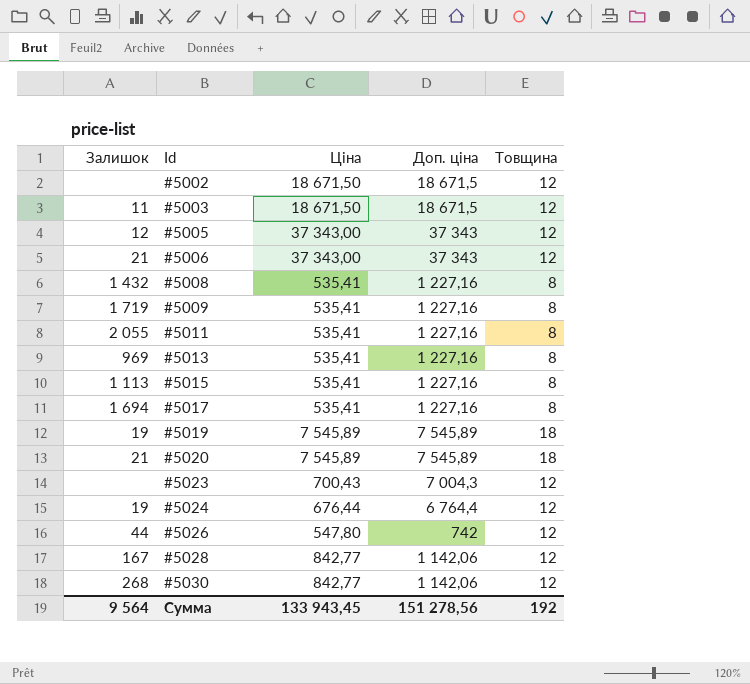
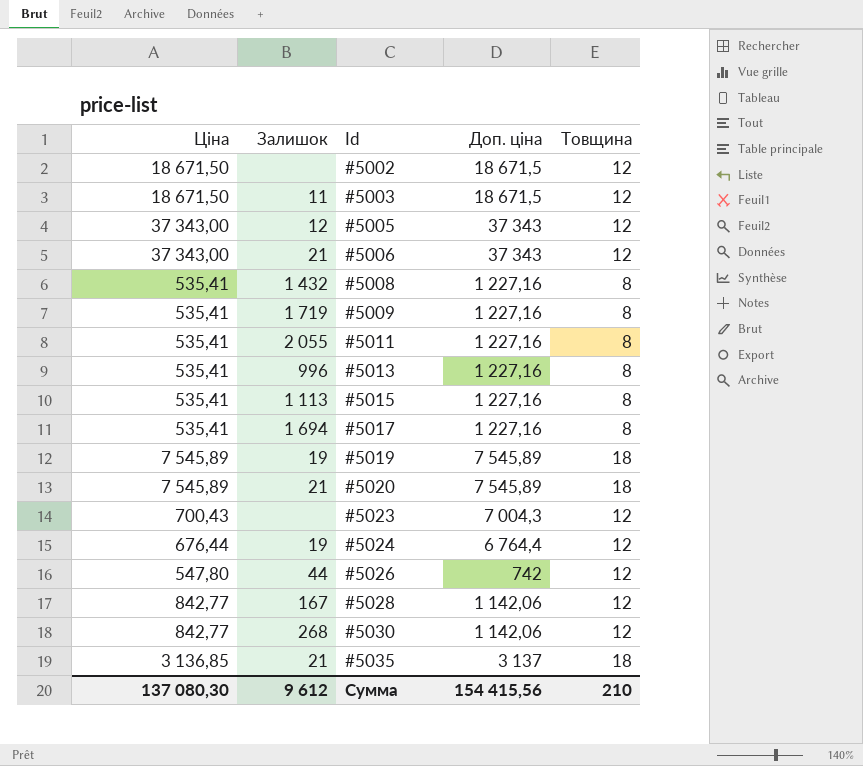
column Ціна | position: 3 -> 1
#5013 | Залишок: 969 -> 996
row #5035: none -> 3 136,85 | 21 | 3 137 | 18
Сумма | Ціна: 133 943,45 -> 137 080,30
Сумма | Залишок: 9 564 -> 9 612
Сумма | Доп. ціна: 151 278,56 -> 154 415,56
Сумма | Товщина: 192 -> 210

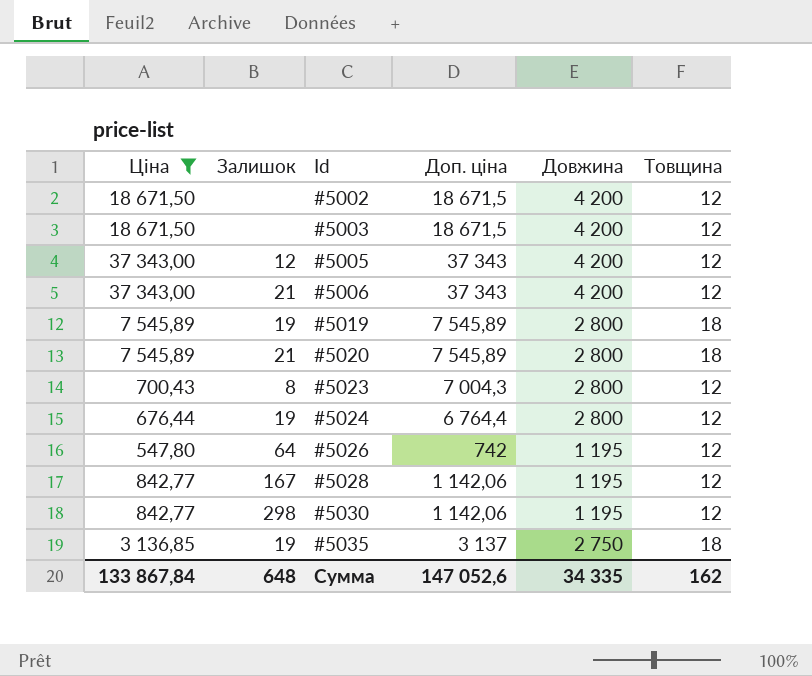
filter: none -> Ціна != 535,41
column Довжина | position: none -> 5
#5003 | Залишок: 11 -> none
#5023 | Залишок: none -> 8
#5026 | Залишок: 44 -> 64
#5030 | Залишок: 268 -> 298
#5035 | Залишок: 21 -> 19
Сумма | Ціна: 137 080,30 -> 133 867,84
Сумма | Залишок: 9 612 -> 648
Сумма | Доп. ціна: 154 415,56 -> 147 052,6
Сумма | Товщина: 210 -> 162

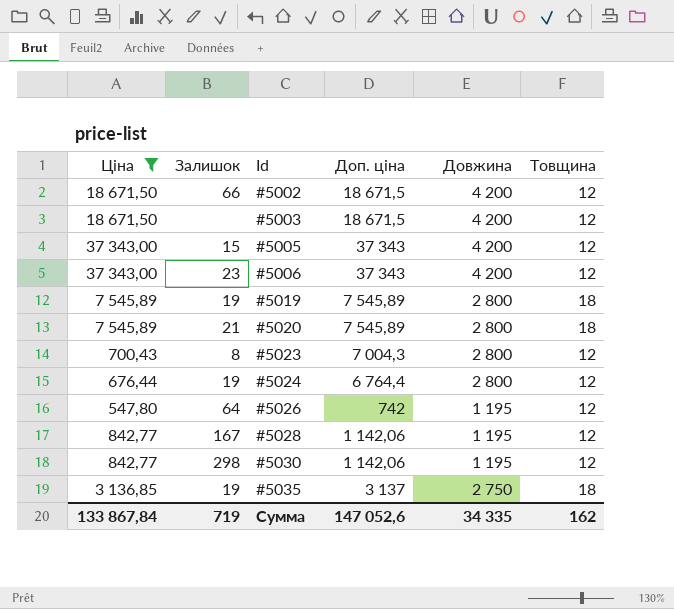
#5002 | Залишок: none -> 66
#5005 | Залишок: 12 -> 15
#5006 | Залишок: 21 -> 23
Сумма | Залишок: 648 -> 719

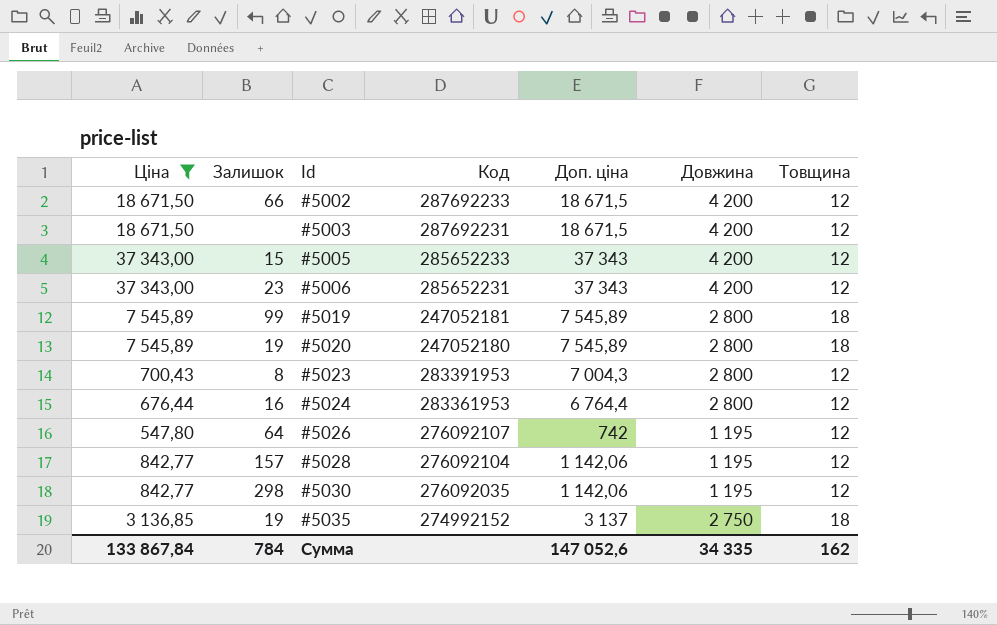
column Код | position: none -> 4
#5019 | Залишок: 19 -> 99
#5020 | Залишок: 21 -> 19
#5024 | Залишок: 19 -> 16
#5028 | Залишок: 167 -> 157
Сумма | Залишок: 719 -> 784

